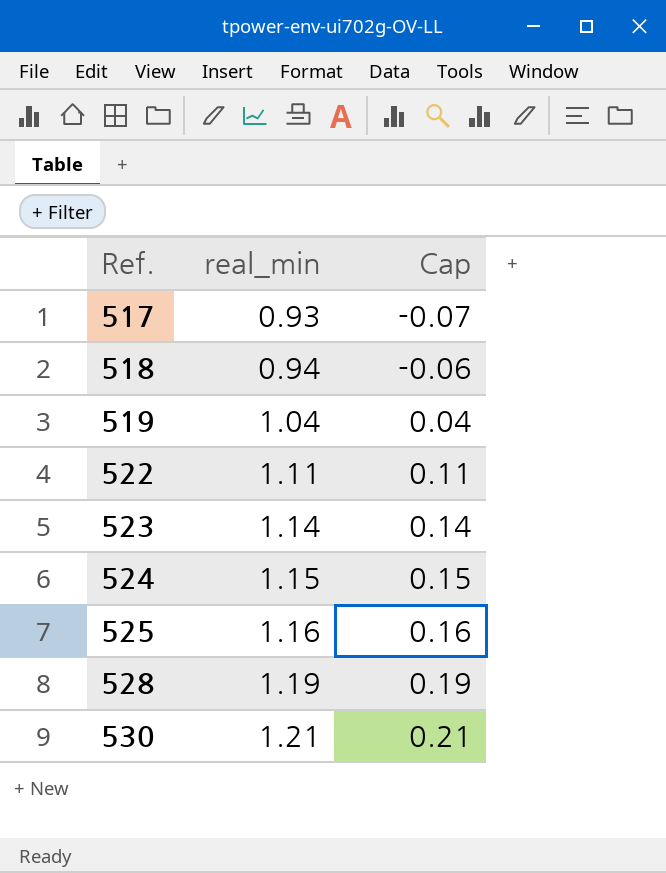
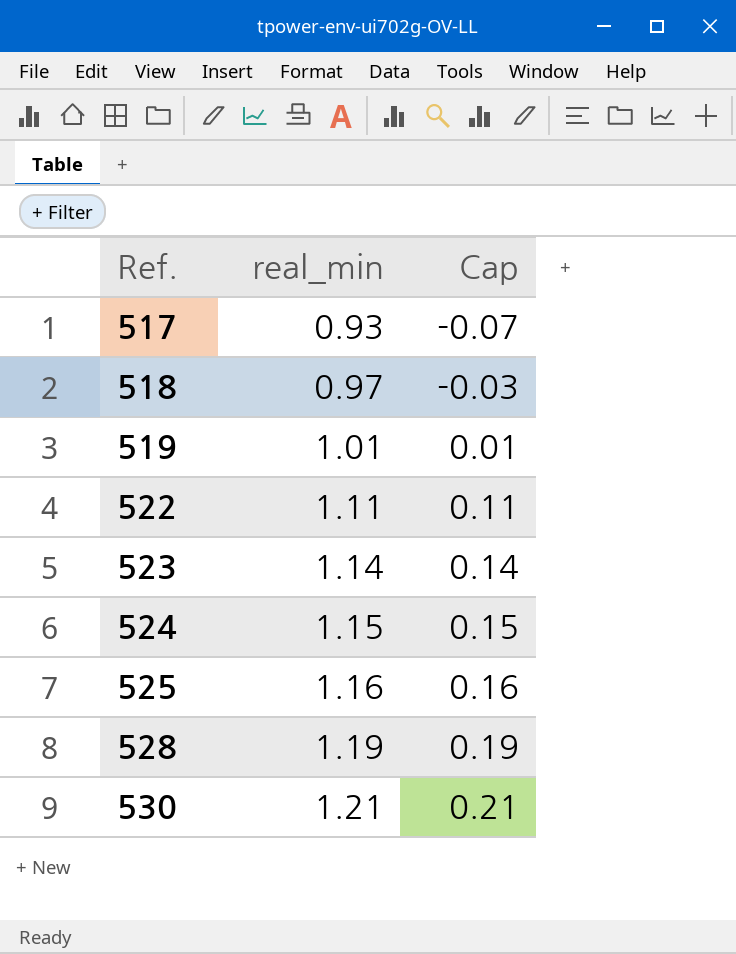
518 | real_min: 0.94 -> 0.97
518 | Cap: -0.06 -> -0.03
519 | real_min: 1.04 -> 1.01
519 | Cap: 0.04 -> 0.01

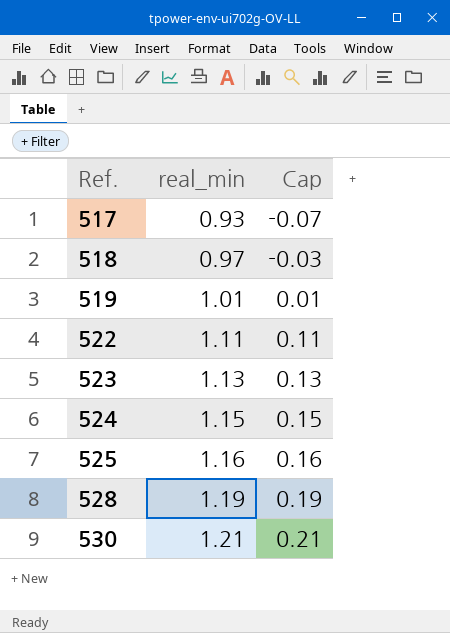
523 | real_min: 1.14 -> 1.13
523 | Cap: 0.14 -> 0.13

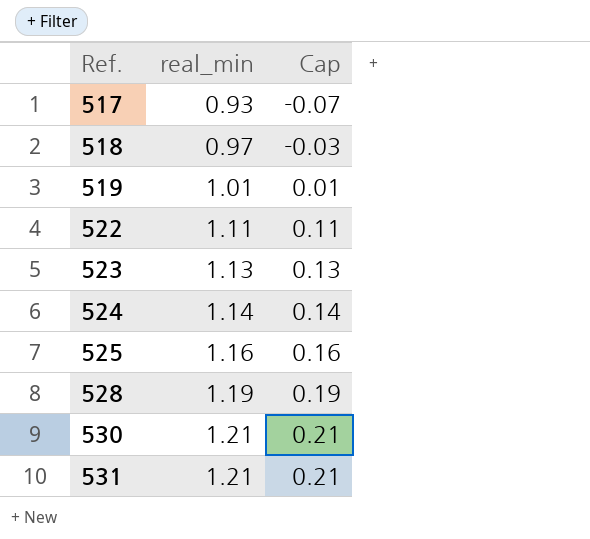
524 | real_min: 1.15 -> 1.14
524 | Cap: 0.15 -> 0.14
row 531: none -> 1.21 | 0.21

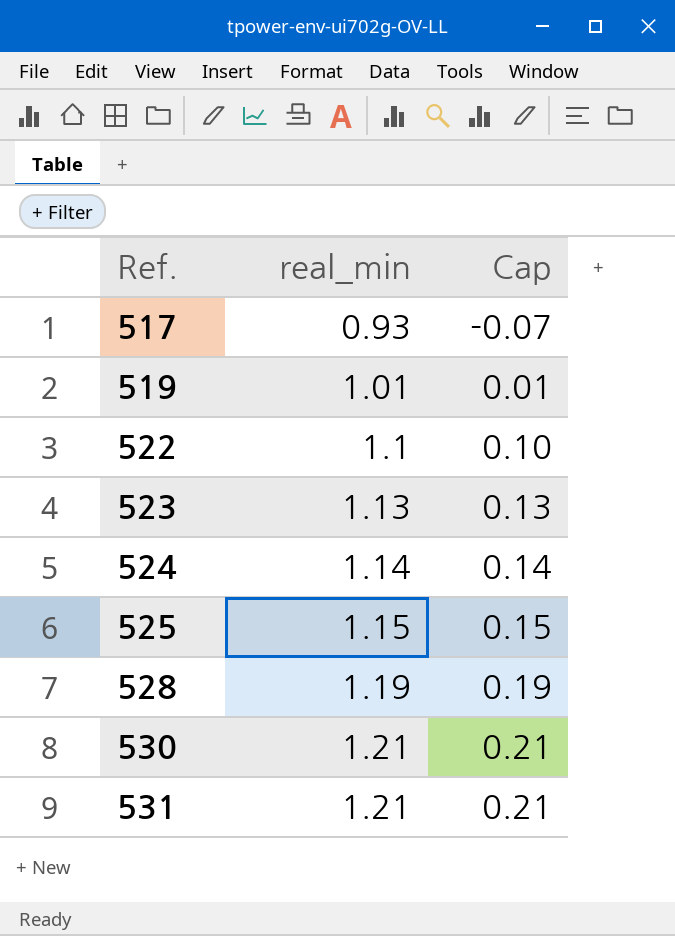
row 518: 0.97 | -0.03 -> none
522 | real_min: 1.11 -> 1.1
522 | Cap: 0.11 -> 0.10
525 | real_min: 1.16 -> 1.15
525 | Cap: 0.16 -> 0.15

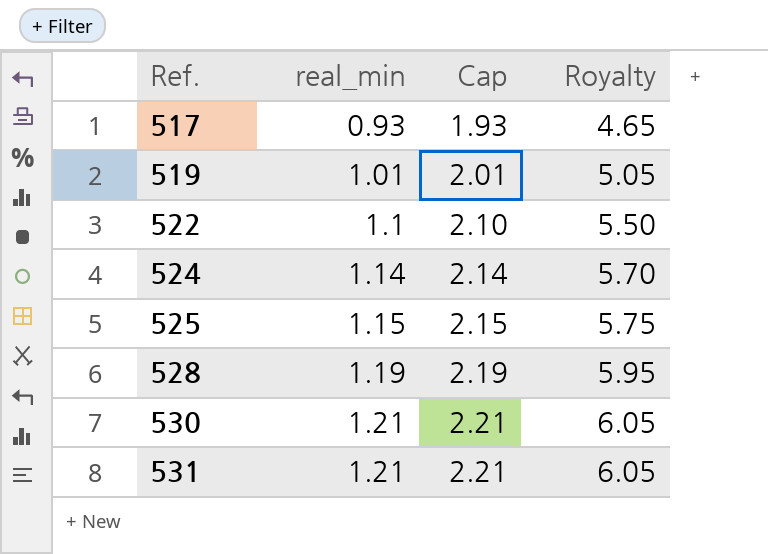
column Cap | formula: [real_min] - 1 -> [real_min] + 1
column Royalty | formula: none -> [real_min] * 5
row 523: 1.13 | 0.13 -> none

